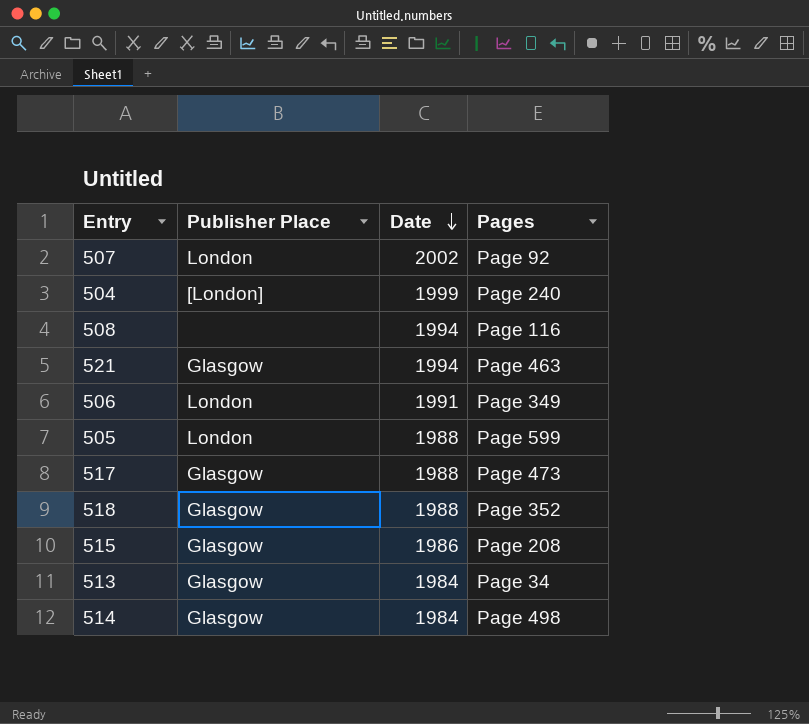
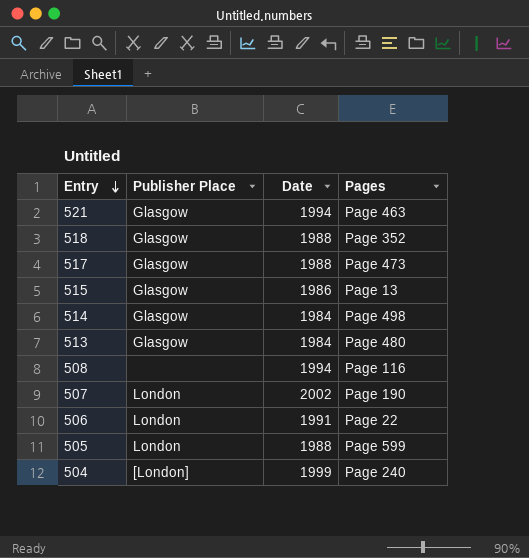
row order: Date descending -> Entry descending
515 | Pages: Page 208 -> Page 13
513 | Pages: Page 34 -> Page 480
507 | Pages: Page 92 -> Page 190
506 | Pages: Page 349 -> Page 22

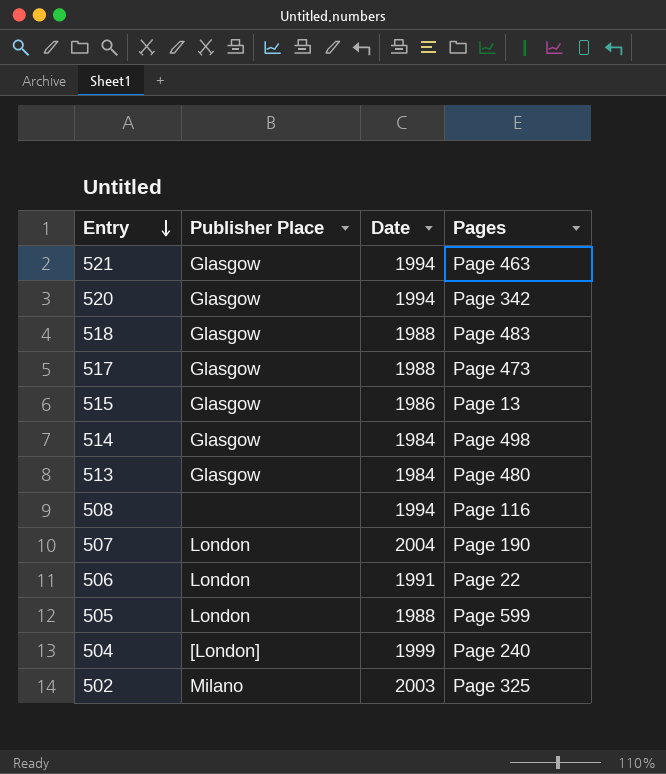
row 520: none -> Glasgow | 1994 | Page 342
518 | Pages: Page 352 -> Page 483
507 | Date: 2002 -> 2004
row 502: none -> Milano | 2003 | Page 325

